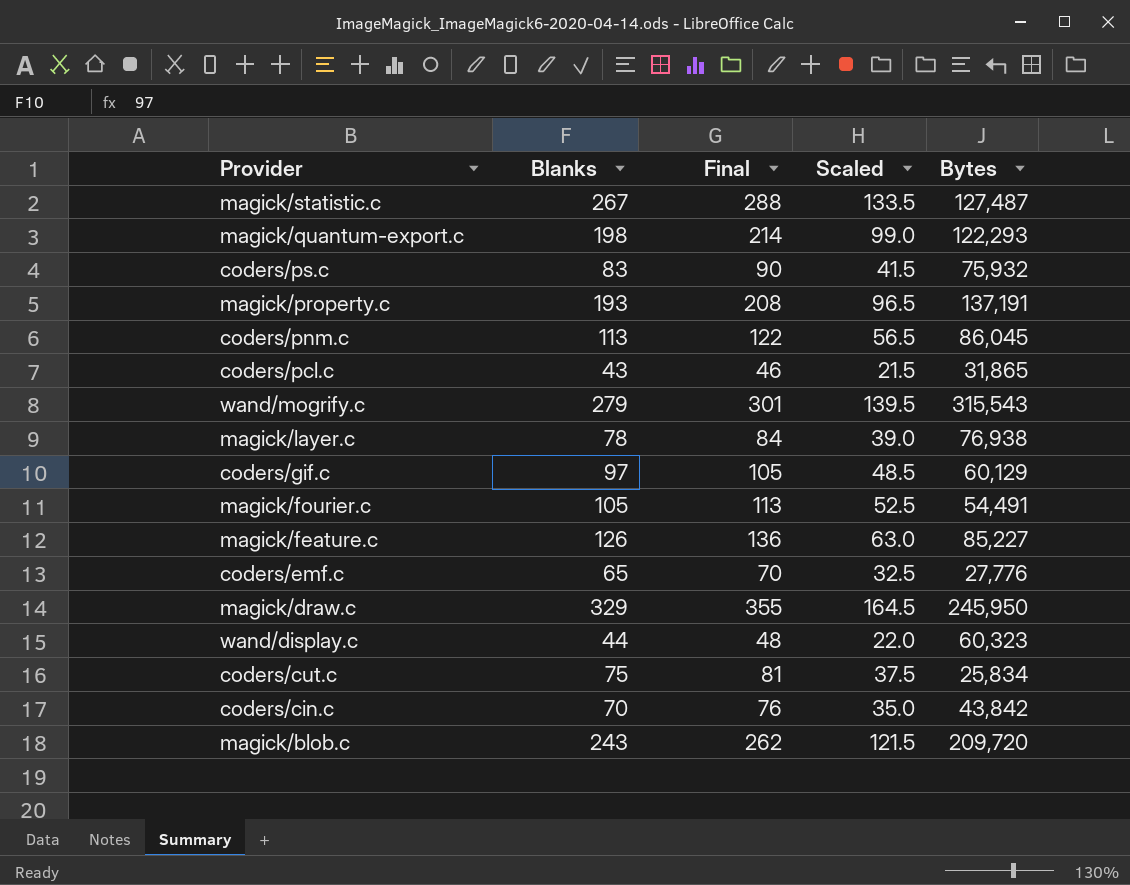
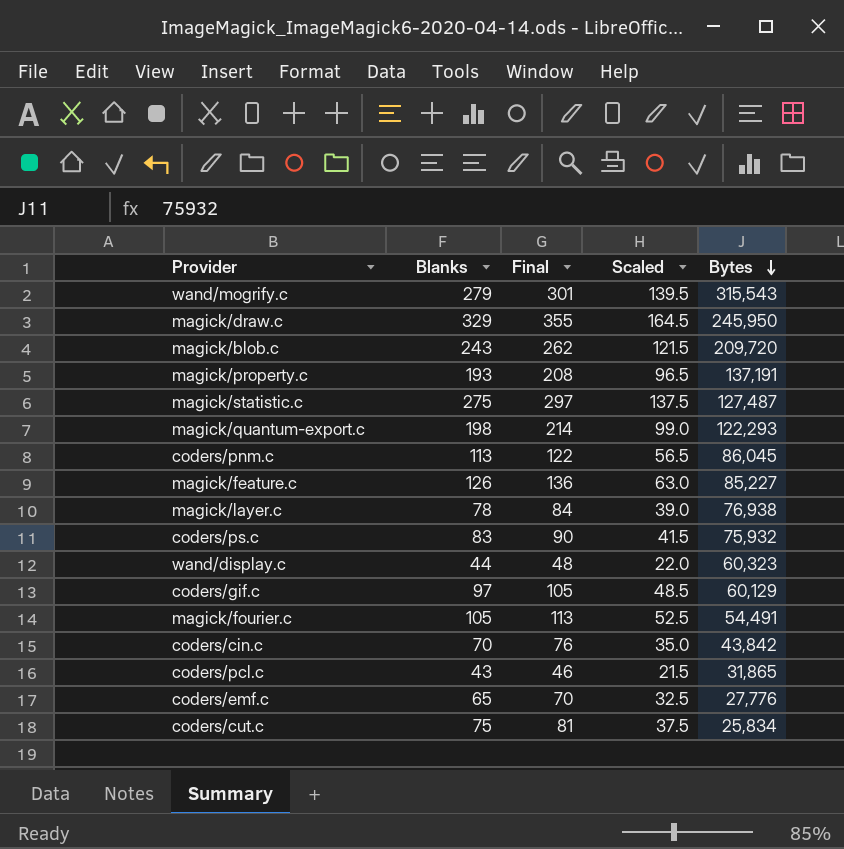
row order: none -> Bytes descending
magick/statistic.c | Blanks: 267 -> 275
magick/statistic.c | Final: 288 -> 297
magick/statistic.c | Scaled: 133.5 -> 137.5

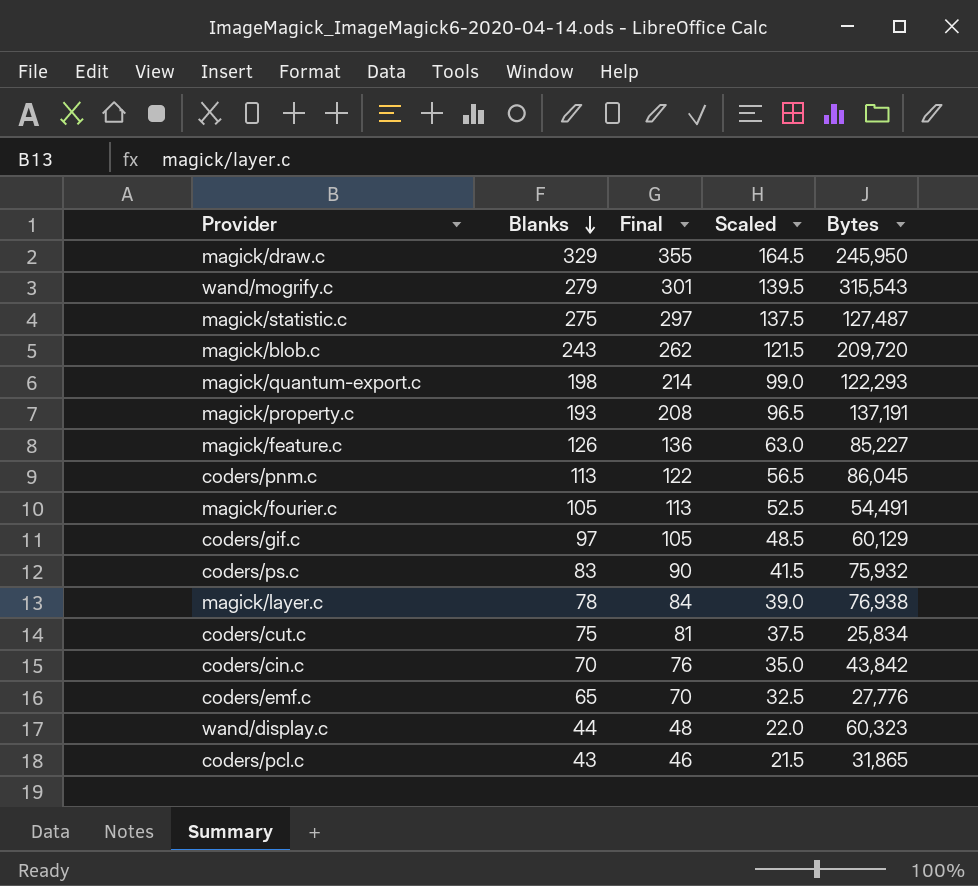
row order: Bytes descending -> Blanks descending

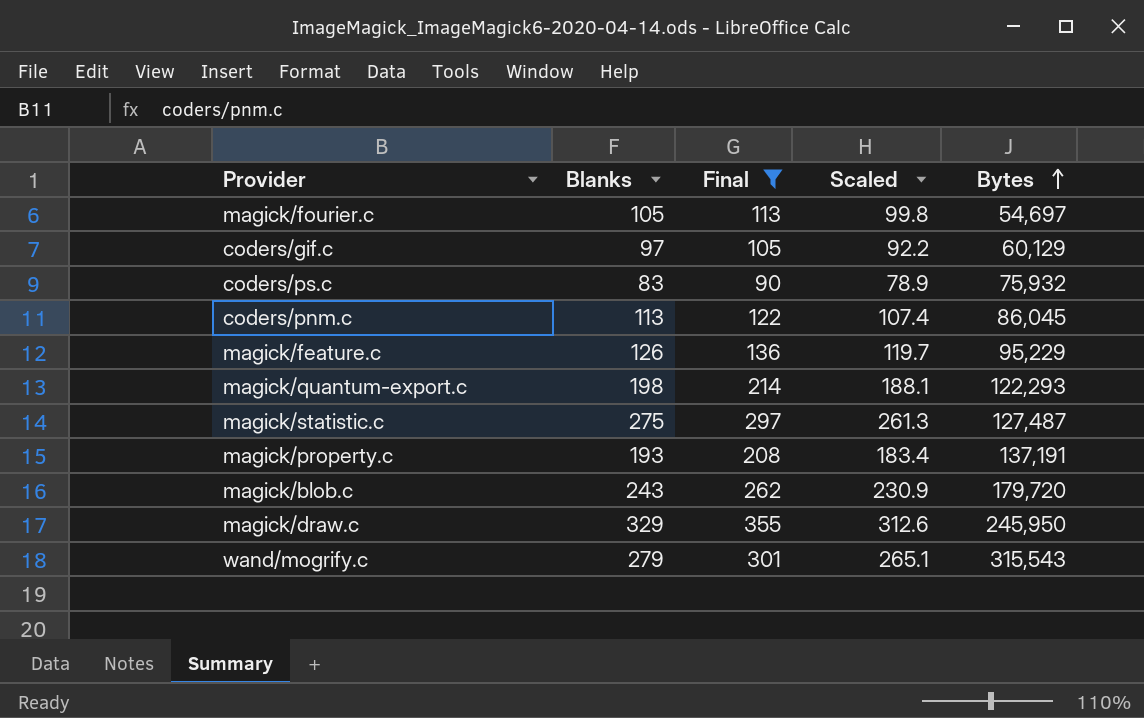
filter: none -> Final >= 90
row order: Blanks descending -> Bytes ascending
column Scaled | formula: [Blanks] * 0.5 -> [Blanks] * 0.95
magick/fourier.c | Bytes: 54,491 -> 54,697
magick/feature.c | Bytes: 85,227 -> 95,229
magick/blob.c | Bytes: 209,720 -> 179,720

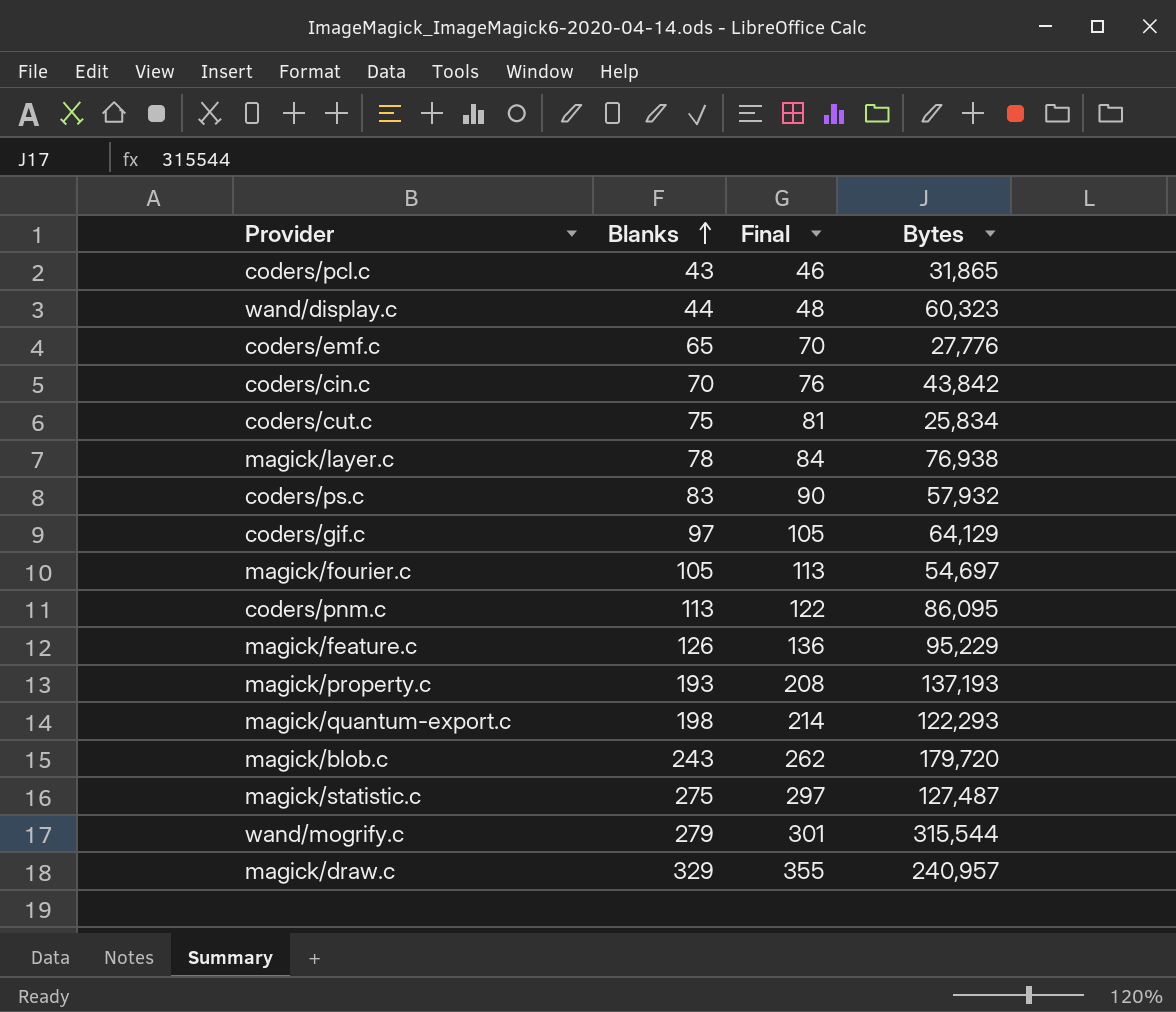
filter: Final >= 90 -> none
row order: Bytes ascending -> Blanks ascending
column Scaled | formula: [Blanks] * 0.95 -> none
coders/ps.c | Bytes: 75,932 -> 57,932
coders/gif.c | Bytes: 60,129 -> 64,129
coders/pnm.c | Bytes: 86,045 -> 86,095
magick/property.c | Bytes: 137,191 -> 137,193
wand/mogrify.c | Bytes: 315,543 -> 315,544
magick/draw.c | Bytes: 245,950 -> 240,957

